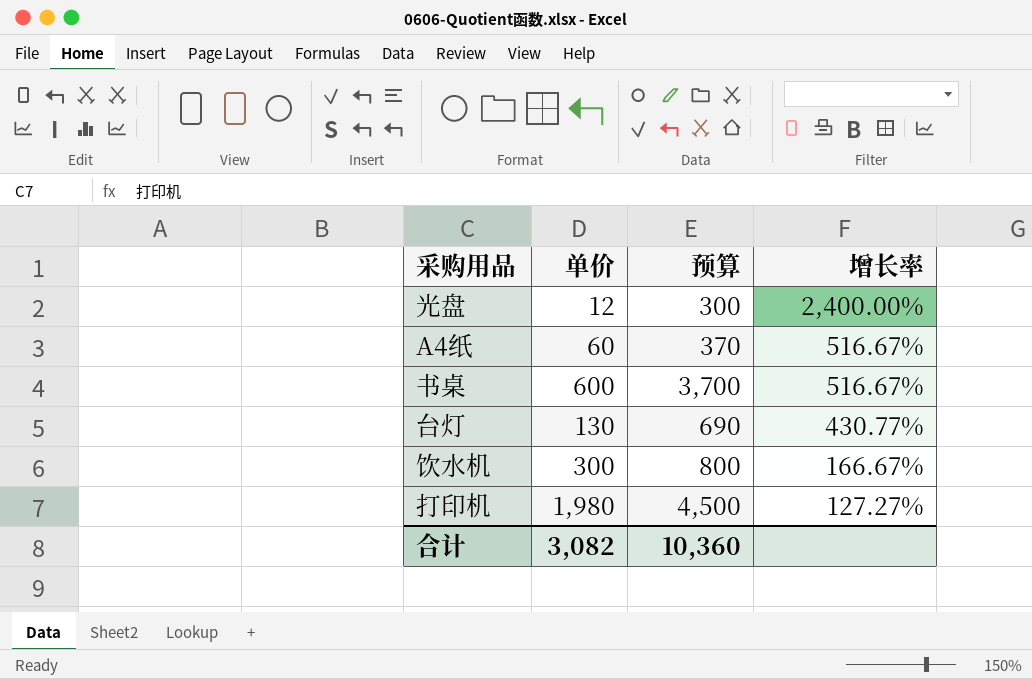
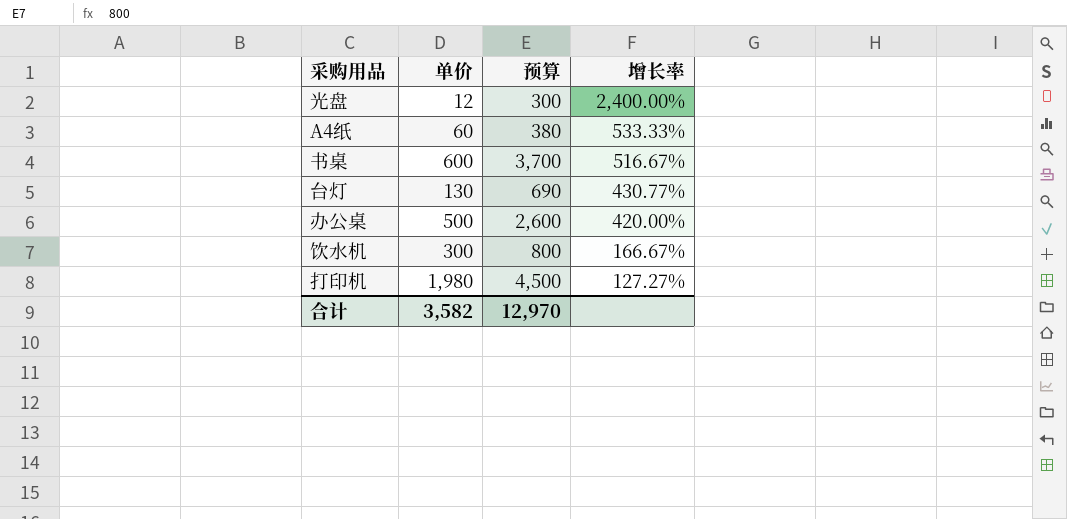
A4纸 | 预算: 370 -> 380
A4纸 | 增长率: 516.67% -> 533.33%
row 办公桌: none -> 500 | 2,600 | 420.00%
合计 | 单价: 3,082 -> 3,582
合计 | 预算: 10,360 -> 12,970

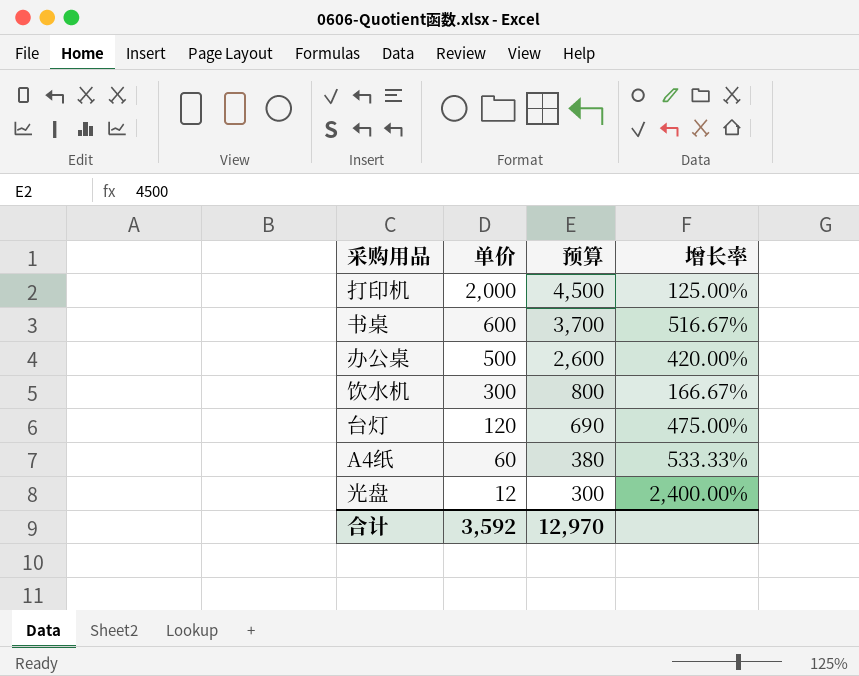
row order: 增长率 descending -> 单价 descending
打印机 | 单价: 1,980 -> 2,000
打印机 | 增长率: 127.27% -> 125.00%
台灯 | 单价: 130 -> 120
台灯 | 增长率: 430.77% -> 475.00%
合计 | 单价: 3,582 -> 3,592

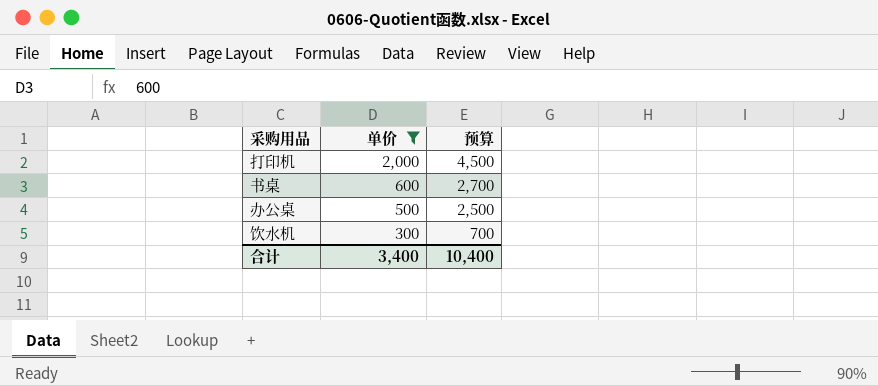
filter: none -> 单价 >= 300
column 增长率 | formula: ([预算] - [单价]) / [单价] -> none
书桌 | 预算: 3,700 -> 2,700
办公桌 | 预算: 2,600 -> 2,500
饮水机 | 预算: 800 -> 700
合计 | 单价: 3,592 -> 3,400
合计 | 预算: 12,970 -> 10,400

